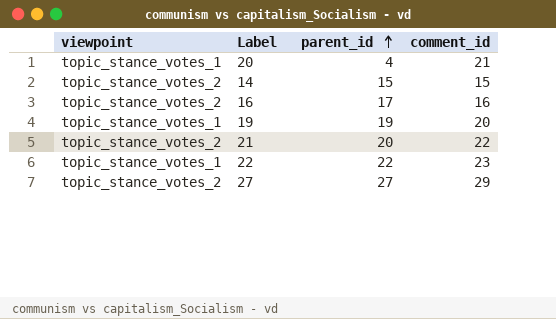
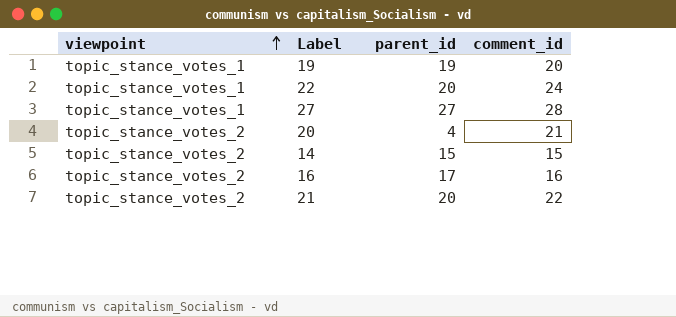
row order: parent_id ascending -> viewpoint ascending
22 | parent_id: 22 -> 20
22 | comment_id: 23 -> 24
27 | viewpoint: topic_stance_votes_2 -> topic_stance_votes_1
27 | comment_id: 29 -> 28
20 | viewpoint: topic_stance_votes_1 -> topic_stance_votes_2

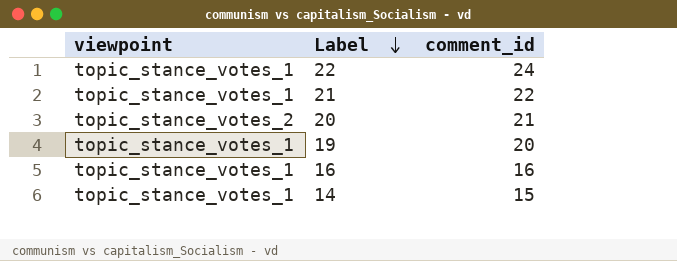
row order: viewpoint ascending -> Label descending
column parent_id | position: 3 -> none
row 27: topic_stance_votes_1 | 27 | 28 -> none
21 | viewpoint: topic_stance_votes_2 -> topic_stance_votes_1
16 | viewpoint: topic_stance_votes_2 -> topic_stance_votes_1
14 | viewpoint: topic_stance_votes_2 -> topic_stance_votes_1

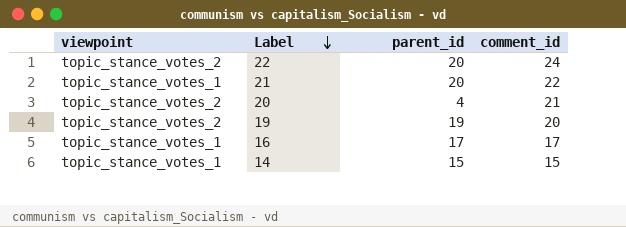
column parent_id | position: none -> 3
22 | viewpoint: topic_stance_votes_1 -> topic_stance_votes_2
19 | viewpoint: topic_stance_votes_1 -> topic_stance_votes_2
16 | comment_id: 16 -> 17

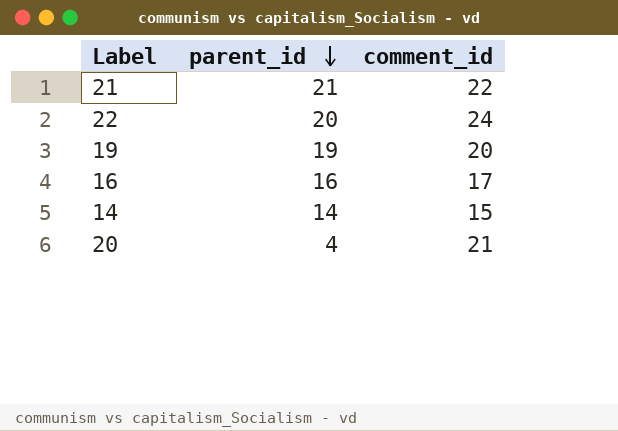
row order: Label descending -> parent_id descending
column viewpoint | position: 1 -> none
21 | parent_id: 20 -> 21
16 | parent_id: 17 -> 16
14 | parent_id: 15 -> 14

